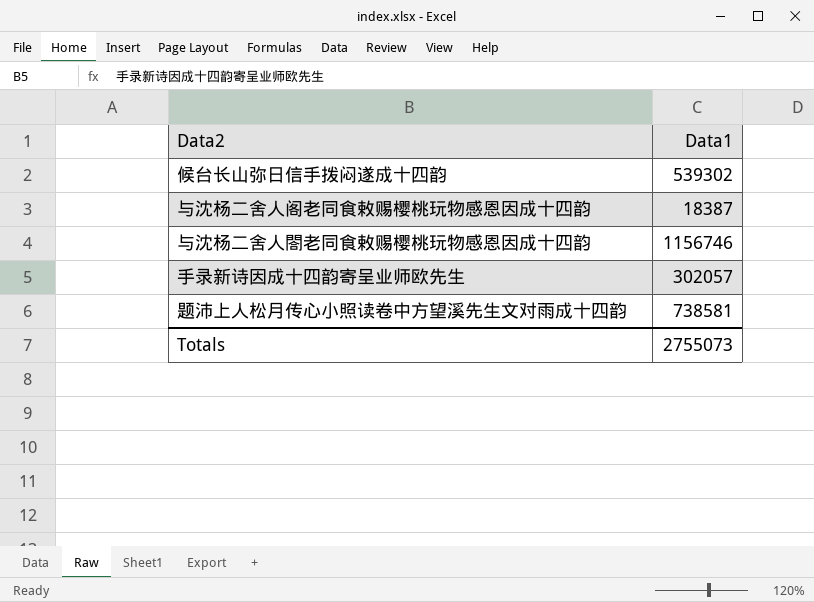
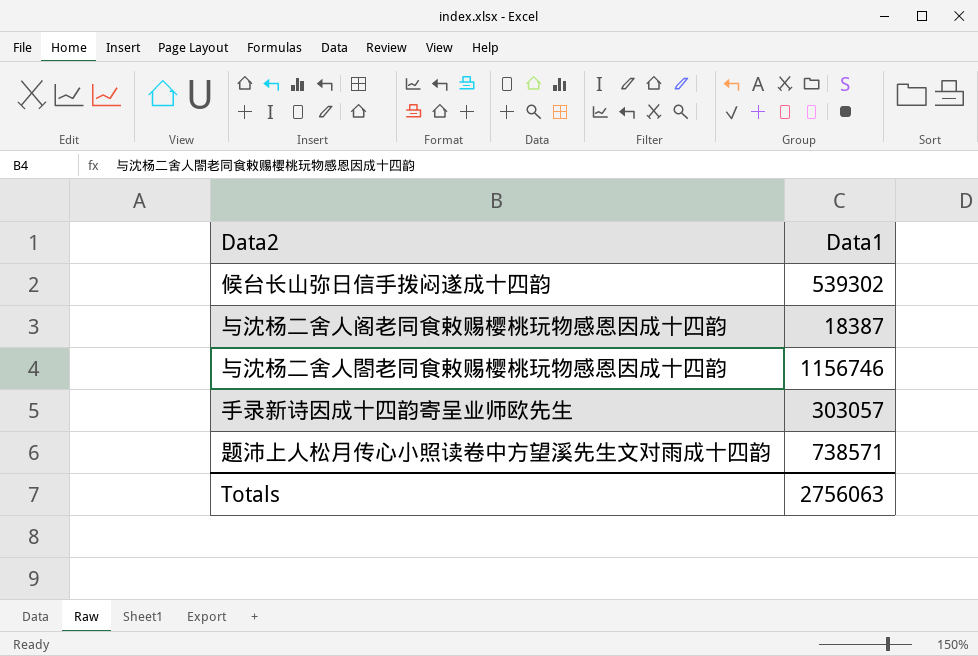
手录新诗因成十四韵寄呈业师欧先生 | Data1: 302057 -> 303057
题沛上人松月传心小照读卷中方望溪先生文对雨成十四韵 | Data1: 738581 -> 738571
Totals | Data1: 2755073 -> 2756063

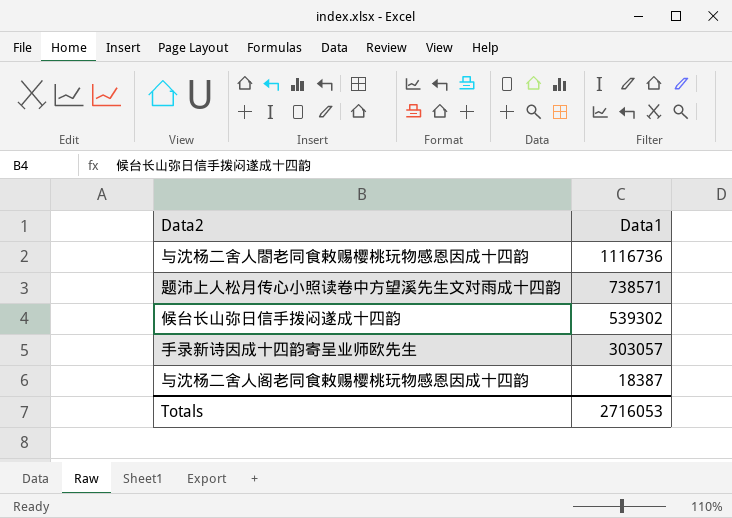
row order: none -> Data1 descending
与沈杨二舍人閤老同食敕赐樱桃玩物感恩因成十四韵 | Data1: 1156746 -> 1116736
Totals | Data1: 2756063 -> 2716053

